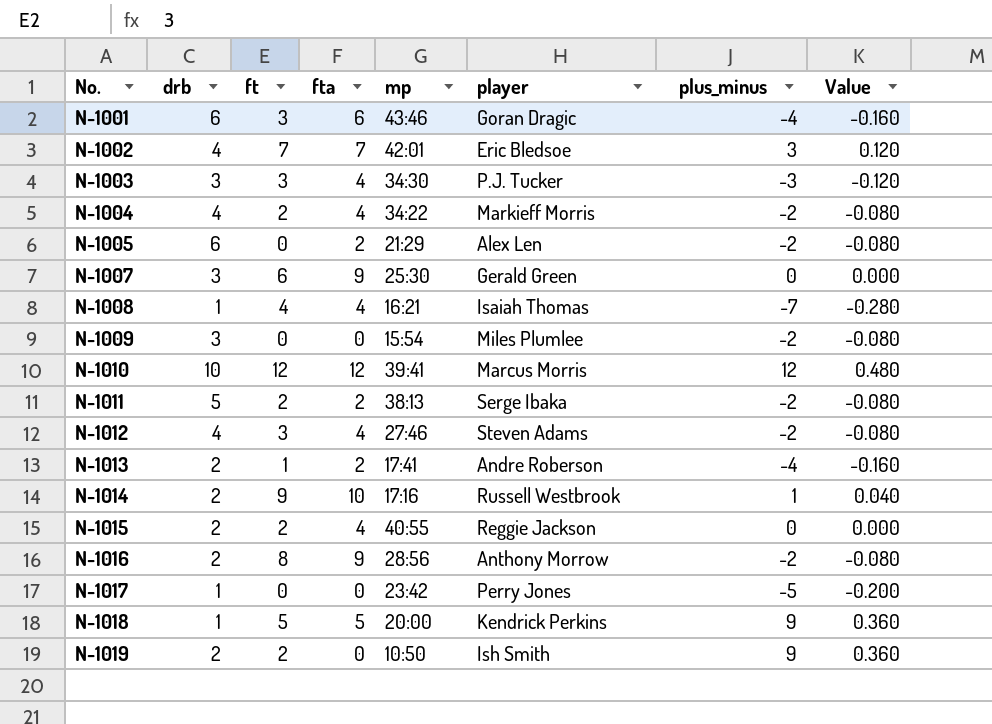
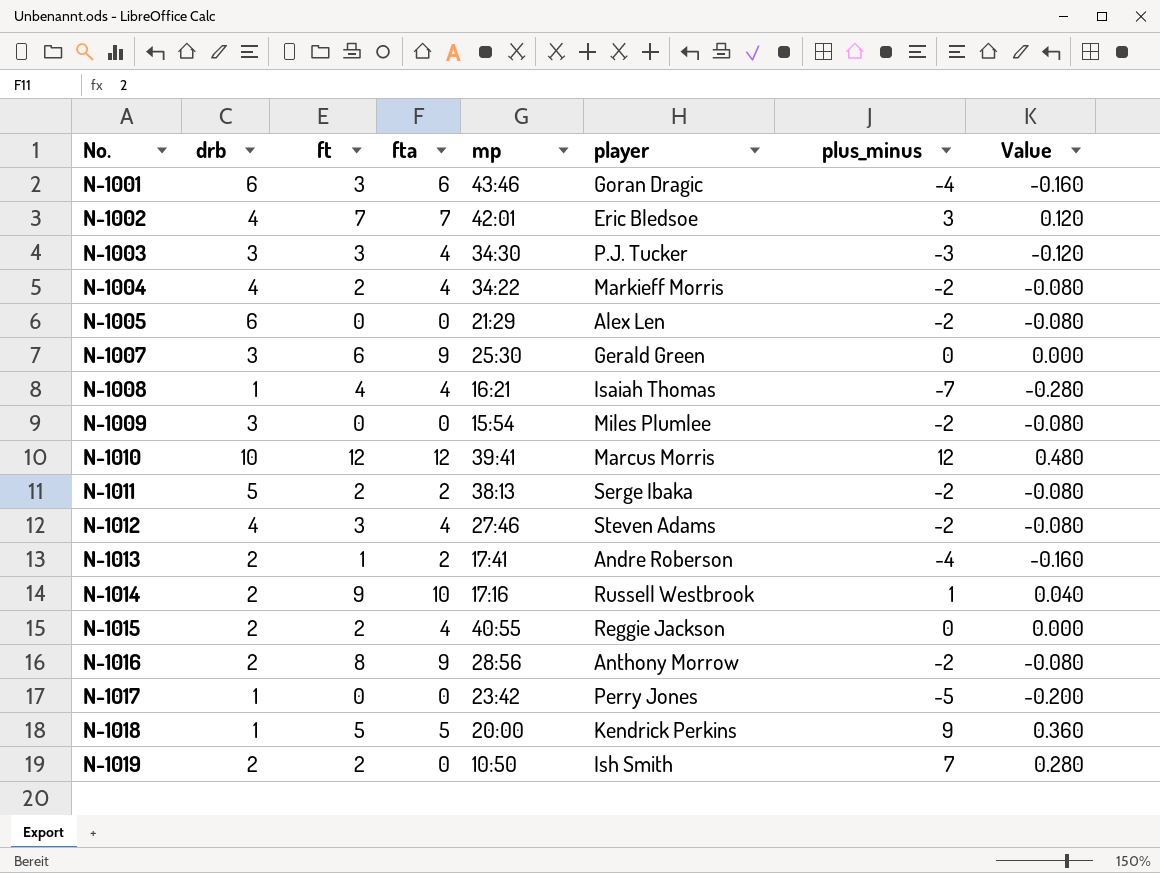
N-1005 | fta: 2 -> 0
N-1019 | plus_minus: 9 -> 7
N-1019 | Value: 0.360 -> 0.280

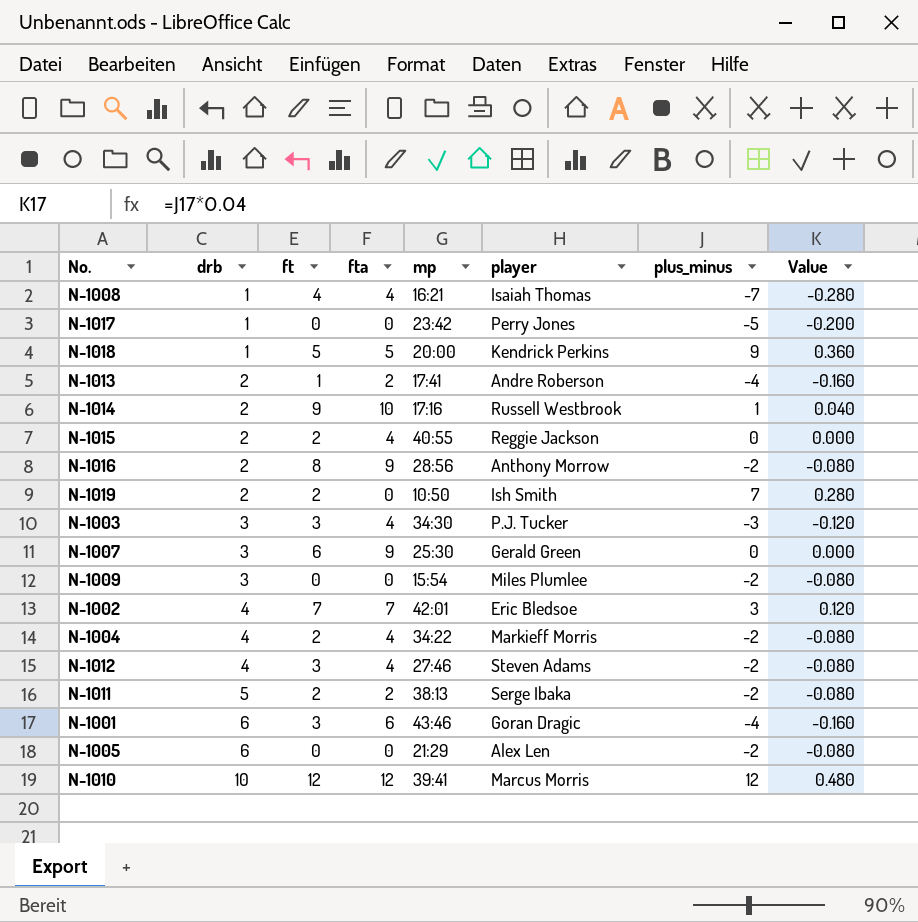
row order: No. ascending -> drb ascending

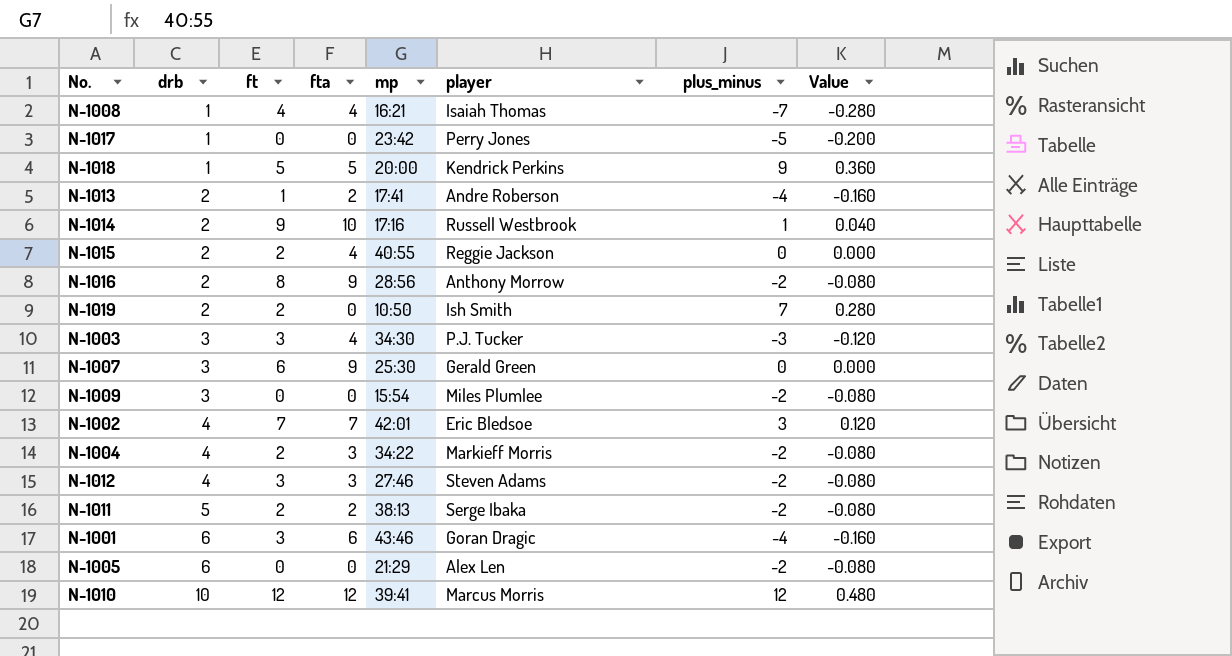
N-1004 | fta: 4 -> 3
N-1012 | fta: 4 -> 3

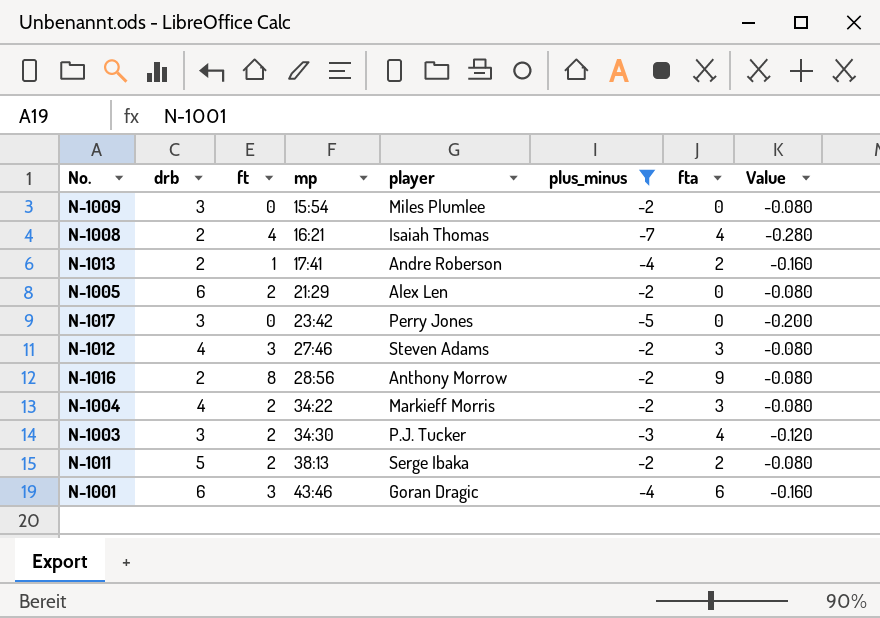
filter: none -> plus_minus <= -2
row order: drb ascending -> mp ascending
column fta | position: 4 -> 7
N-1008 | drb: 1 -> 2
N-1005 | ft: 0 -> 2
N-1017 | drb: 1 -> 3
N-1003 | ft: 3 -> 2

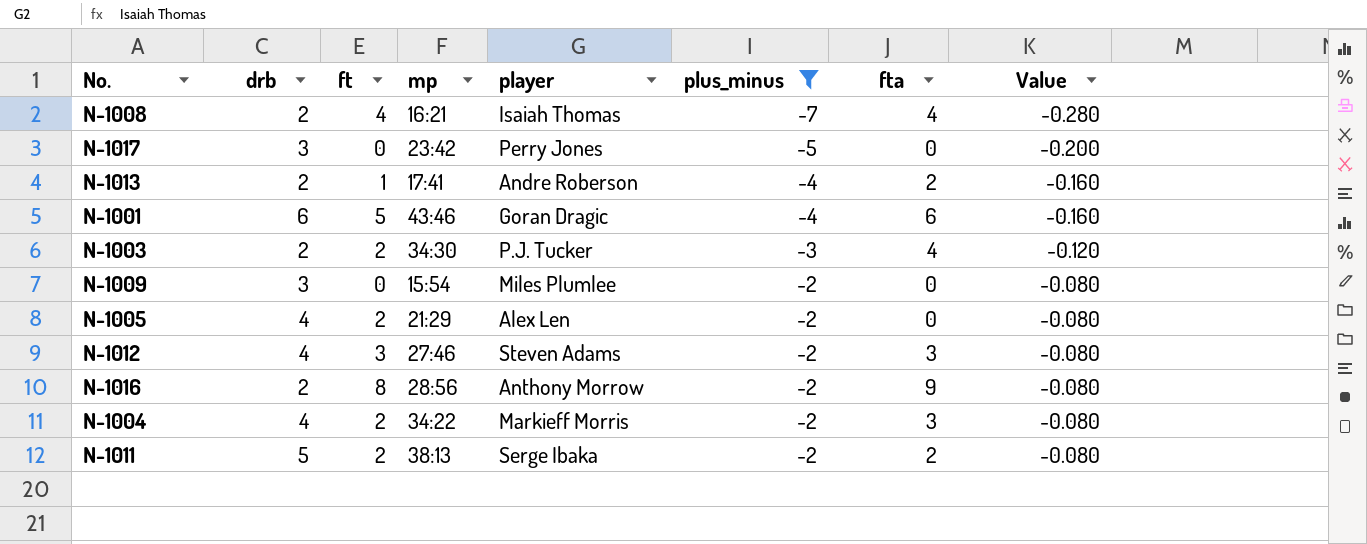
row order: mp ascending -> plus_minus ascending
N-1001 | ft: 3 -> 5
N-1003 | drb: 3 -> 2
N-1005 | drb: 6 -> 4

